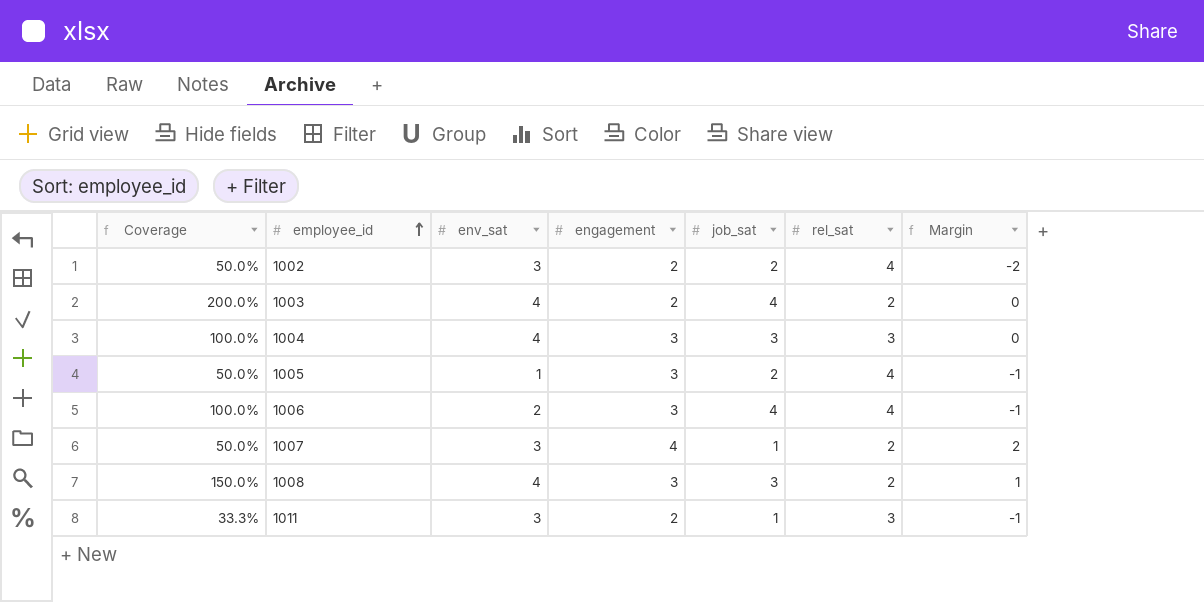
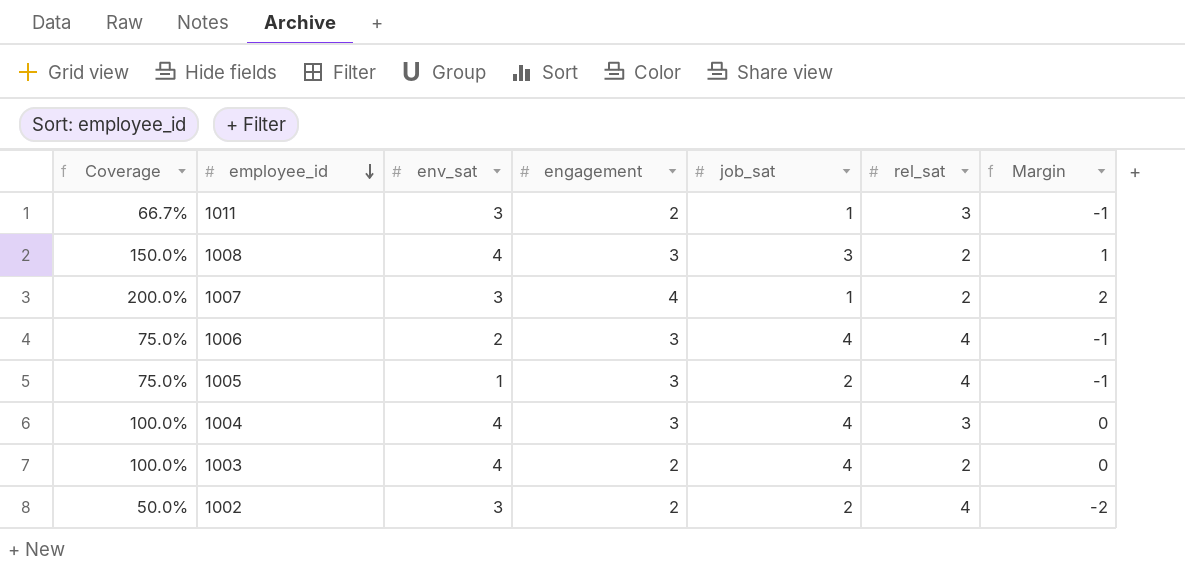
row order: employee_id ascending -> employee_id descending
column Coverage | formula: [job_sat] / [rel_sat] -> [engagement] / [rel_sat]
1004 | job_sat: 3 -> 4

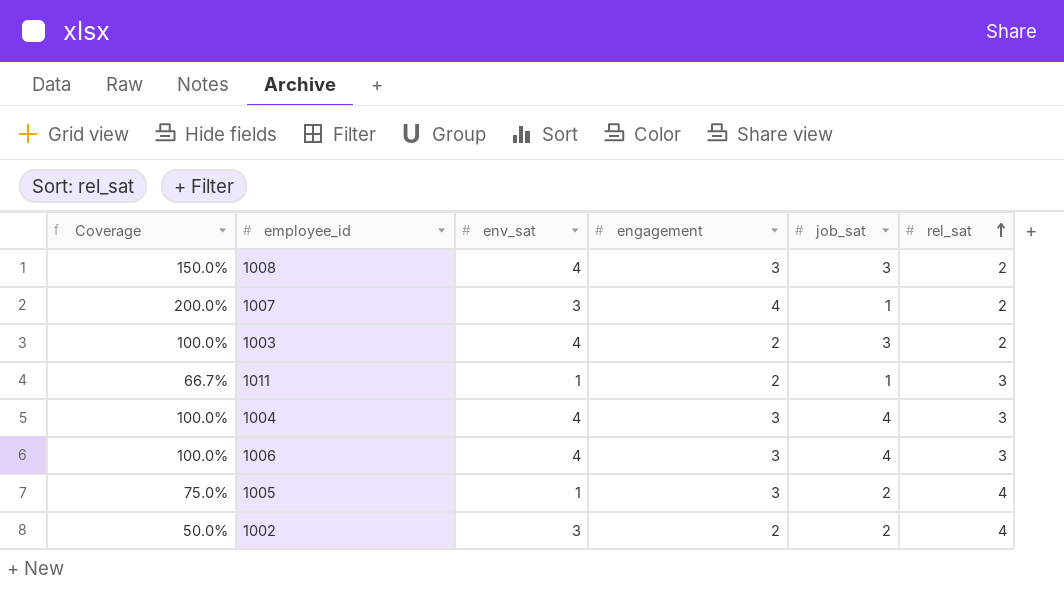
row order: employee_id descending -> rel_sat ascending
column Margin | formula: [engagement] - [rel_sat] -> none
1003 | job_sat: 4 -> 3
1011 | env_sat: 3 -> 1
1006 | Coverage: 75.0% -> 100.0%
1006 | env_sat: 2 -> 4
1006 | rel_sat: 4 -> 3

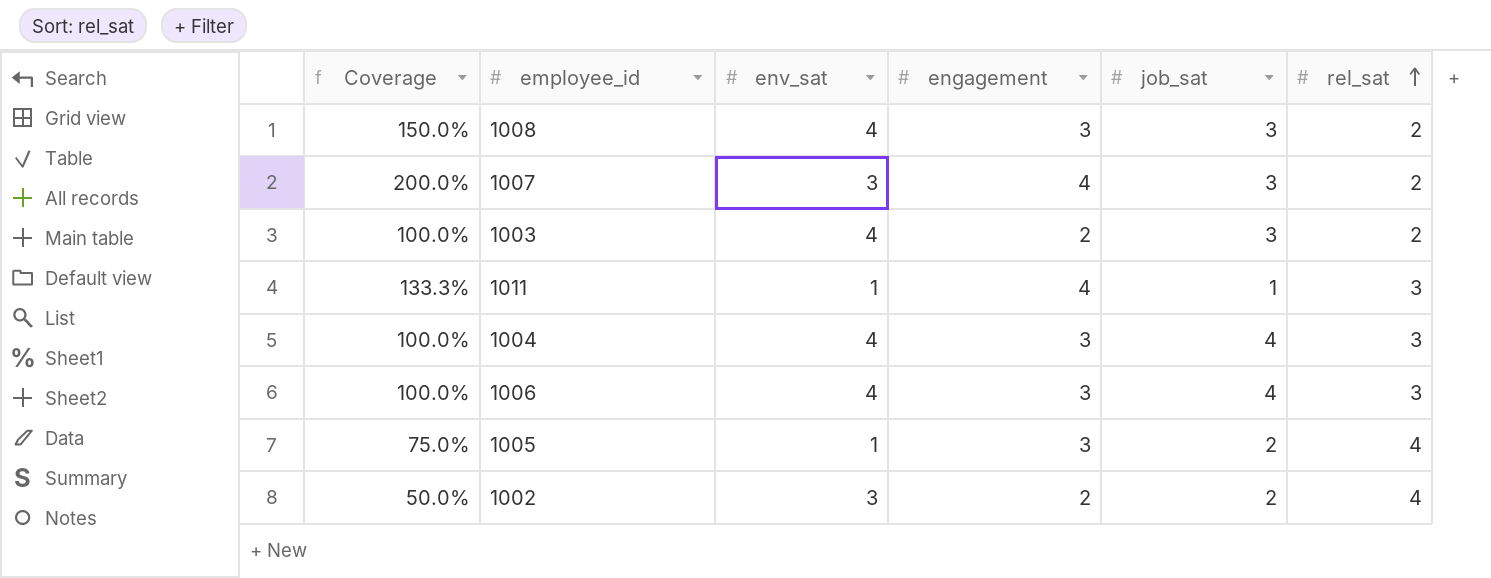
1007 | job_sat: 1 -> 3
1011 | Coverage: 66.7% -> 133.3%
1011 | engagement: 2 -> 4

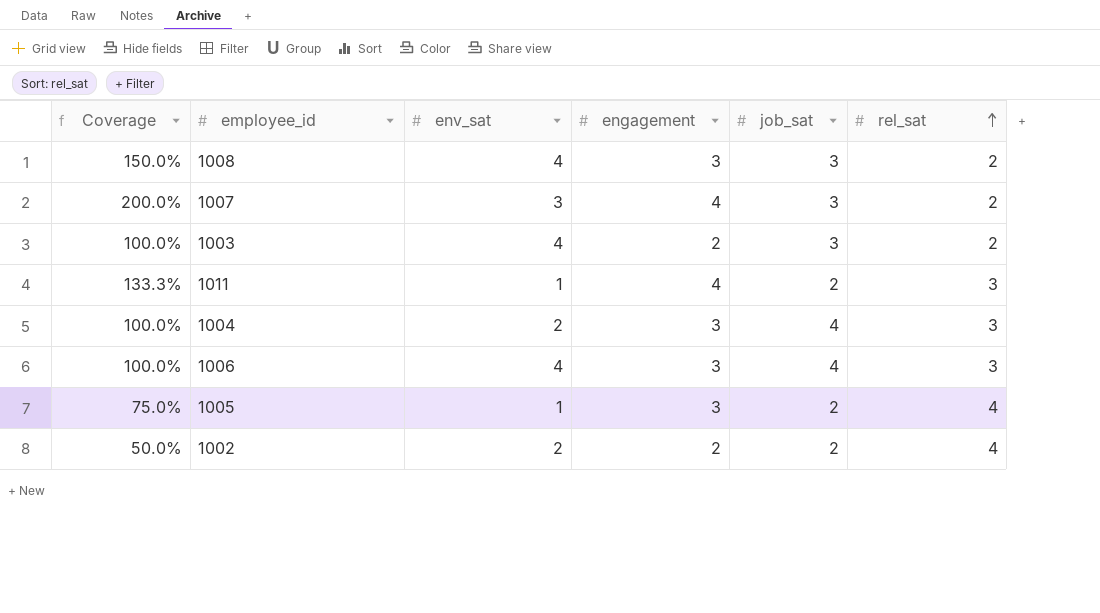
1011 | job_sat: 1 -> 2
1004 | env_sat: 4 -> 2
1002 | env_sat: 3 -> 2

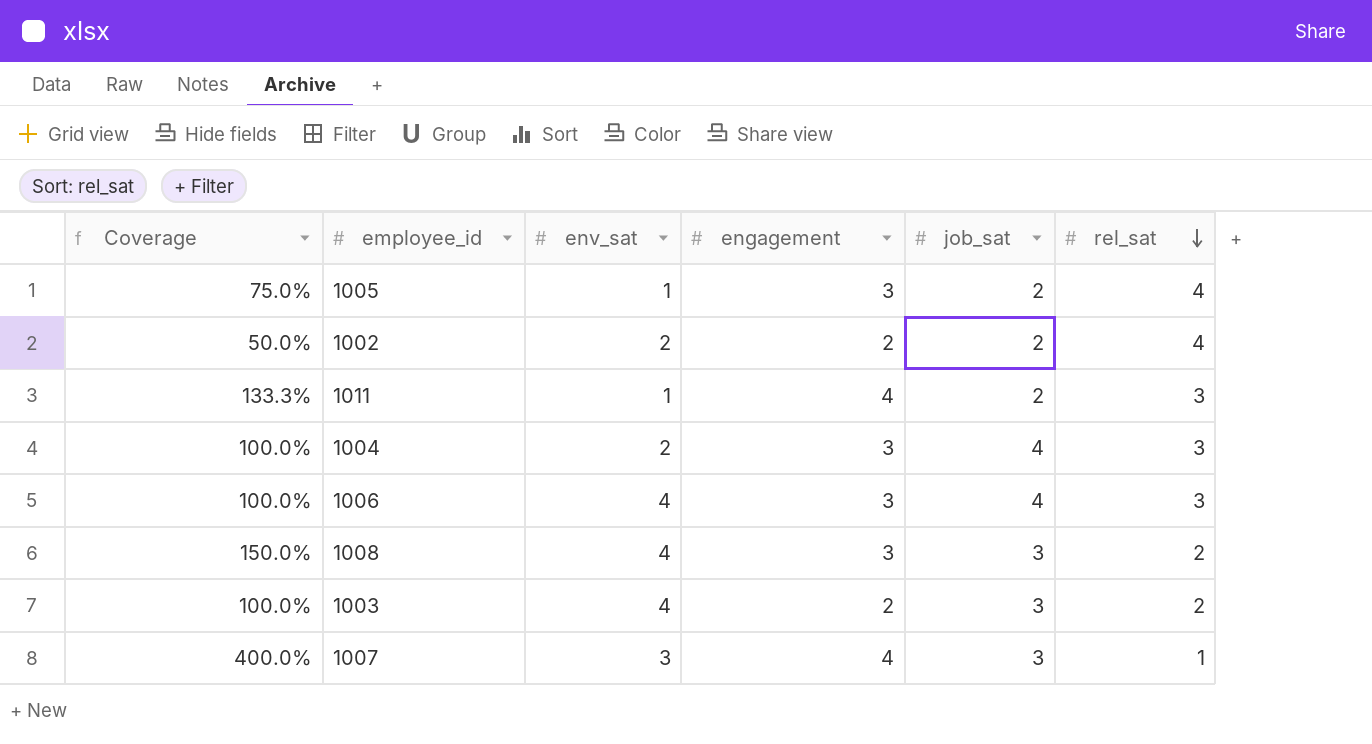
row order: rel_sat ascending -> rel_sat descending
1007 | Coverage: 200.0% -> 400.0%
1007 | rel_sat: 2 -> 1

